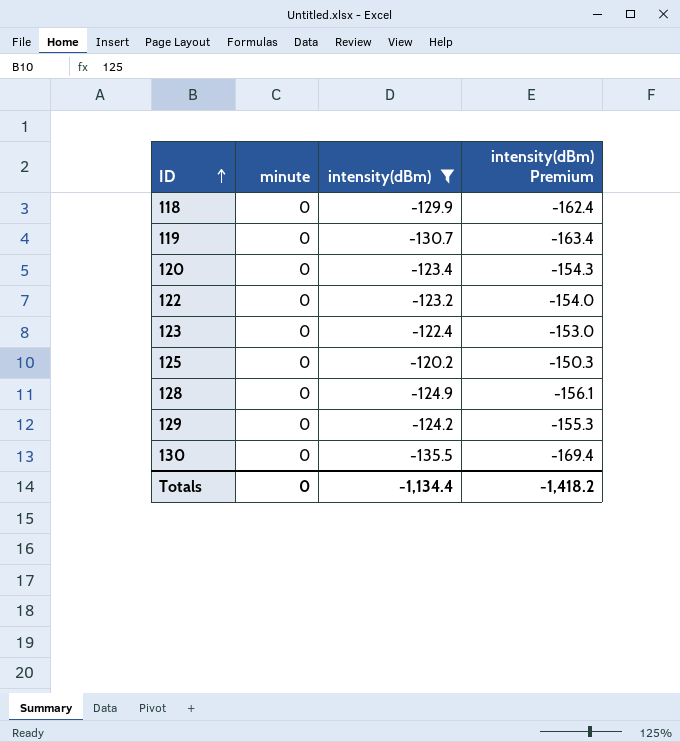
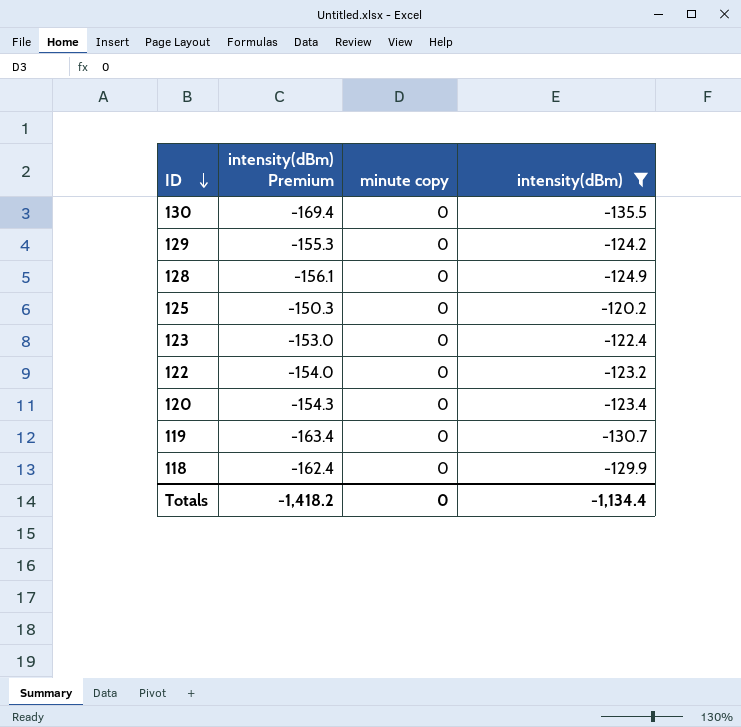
row order: ID ascending -> ID descending
column intensity(dBm) Premium | position: 4 -> 2
column name: minute -> minute copy

